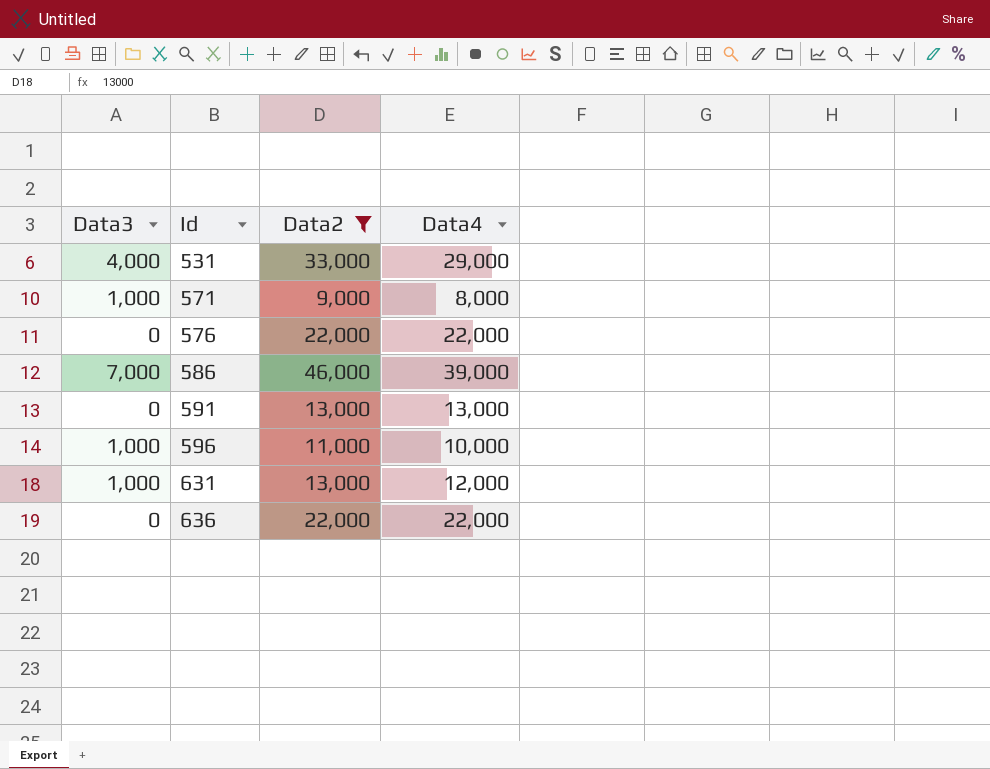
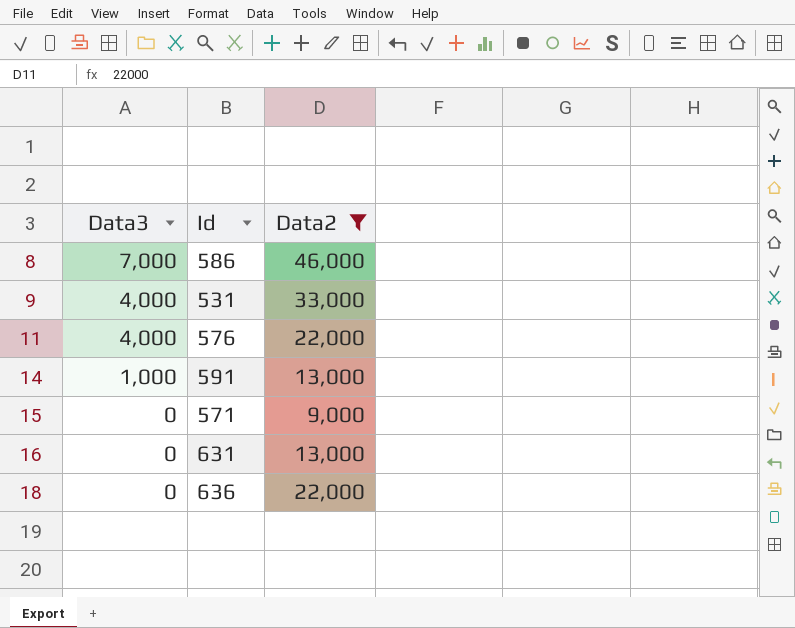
row order: Id ascending -> Data3 descending
column Data4 | formula: [Data2] - [Data3] -> none
row 596: 1,000 | 11,000 | 10,000 -> none
576 | Data3: 0 -> 4,000
591 | Data3: 0 -> 1,000
571 | Data3: 1,000 -> 0
631 | Data3: 1,000 -> 0

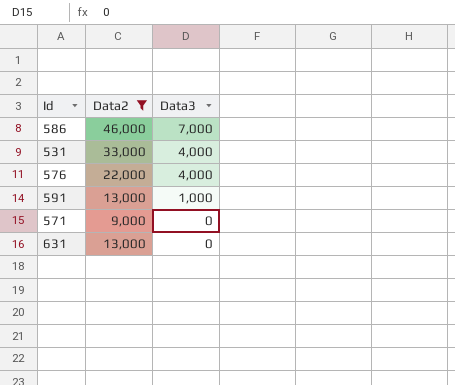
column Data3 | position: 1 -> 3
row 636: 0 | 22,000 -> none

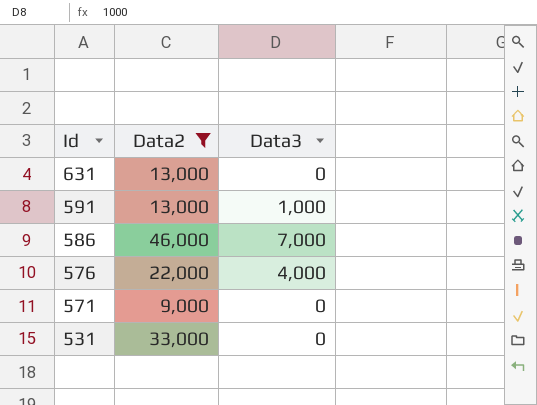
row order: Data3 descending -> Id descending
531 | Data3: 4,000 -> 0

